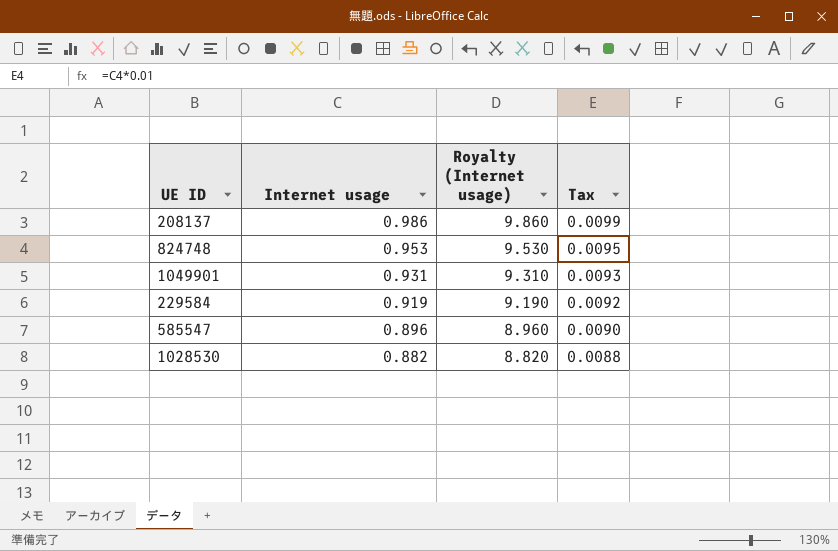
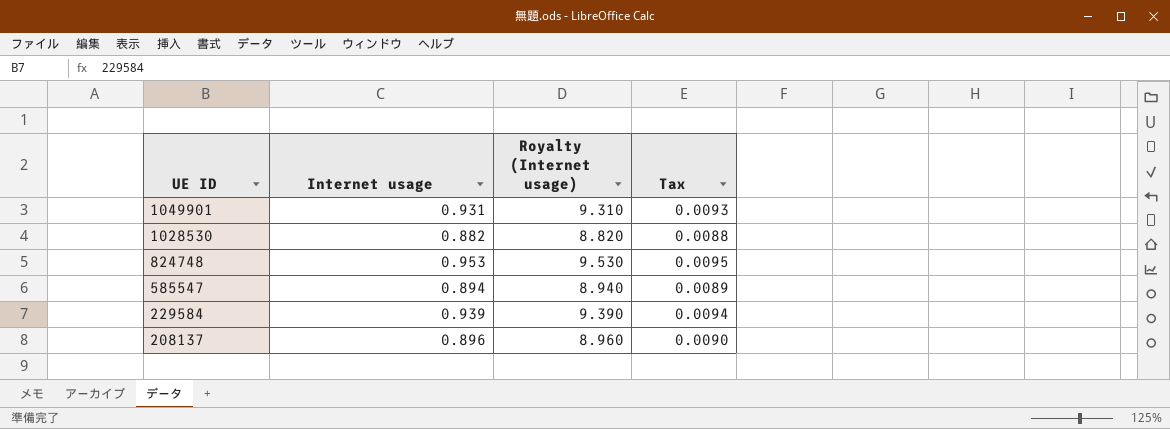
row order: Internet usage descending -> UE ID descending
585547 | Internet usage: 0.896 -> 0.894
585547 | Royalty (Internet usage): 8.960 -> 8.940
585547 | Tax: 0.0090 -> 0.0089
229584 | Internet usage: 0.919 -> 0.939
229584 | Royalty (Internet usage): 9.190 -> 9.390
229584 | Tax: 0.0092 -> 0.0094
208137 | Internet usage: 0.986 -> 0.896
208137 | Royalty (Internet usage): 9.860 -> 8.960
208137 | Tax: 0.0099 -> 0.0090

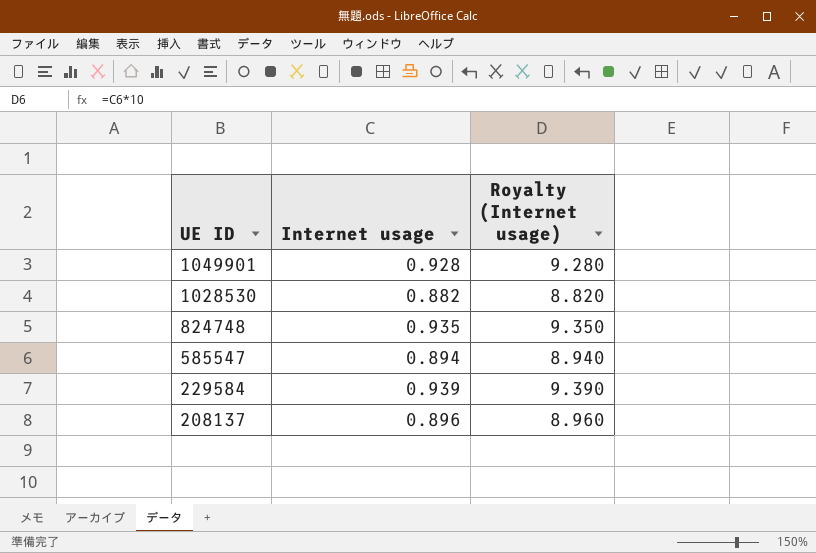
column Tax | formula: [Internet usage] * 0.01 -> none
1049901 | Internet usage: 0.931 -> 0.928
1049901 | Royalty (Internet usage): 9.310 -> 9.280
824748 | Internet usage: 0.953 -> 0.935
824748 | Royalty (Internet usage): 9.530 -> 9.350

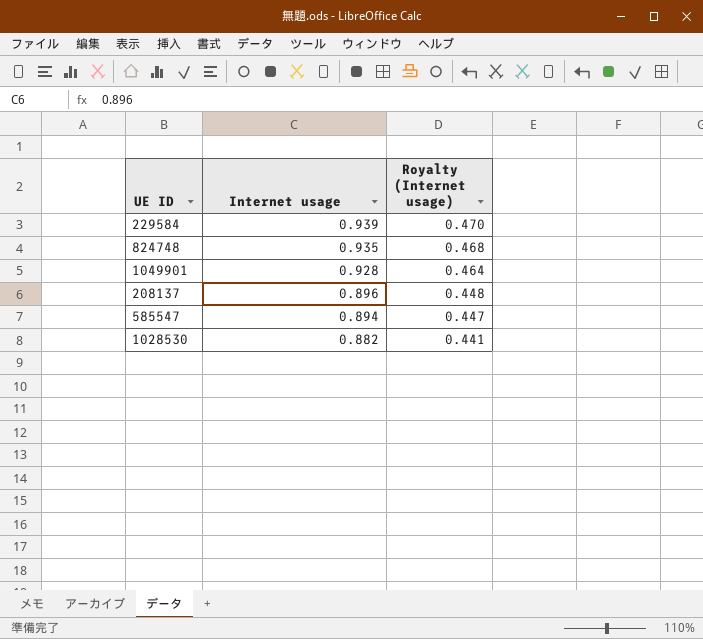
row order: UE ID descending -> Internet usage descending
column Royalty (Internet usage) | formula: [Internet usage] * 10 -> [Internet usage] * 0.5

